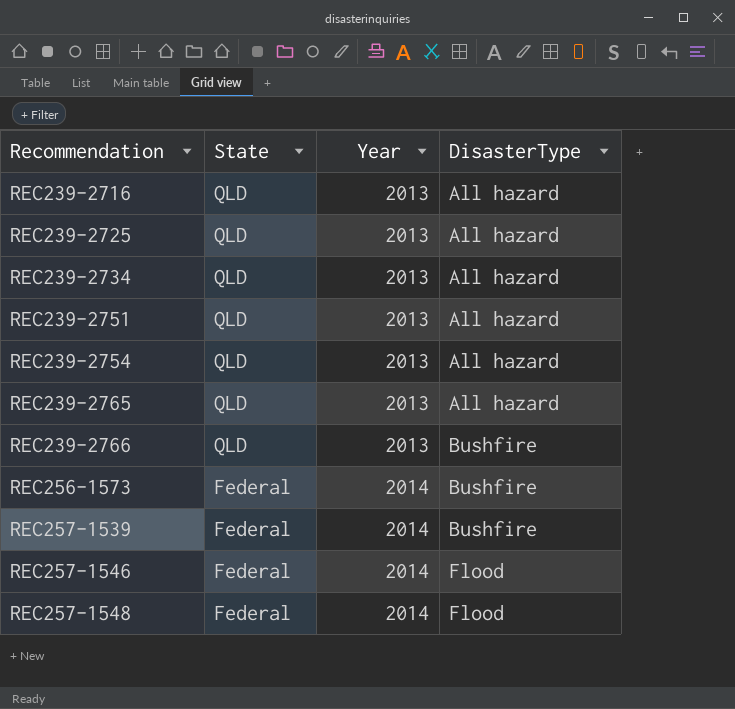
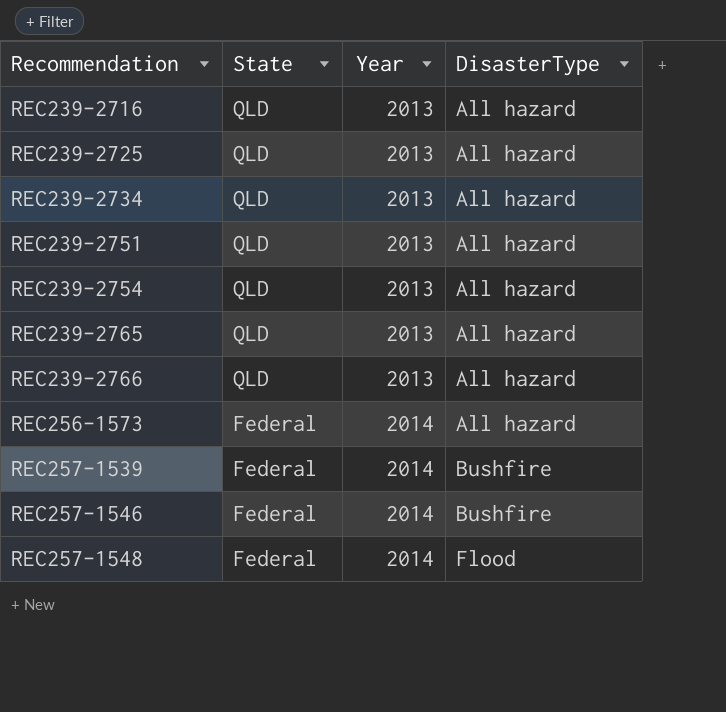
REC239-2766 | DisasterType: Bushfire -> All hazard
REC256-1573 | DisasterType: Bushfire -> All hazard
REC257-1546 | DisasterType: Flood -> Bushfire

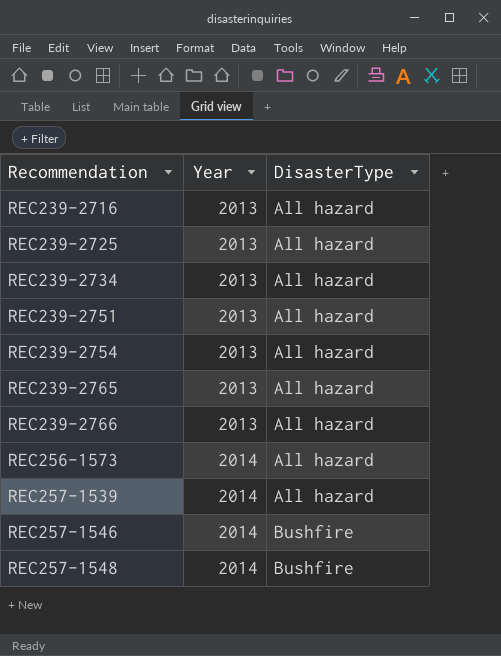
column State | position: 2 -> none
REC257-1539 | DisasterType: Bushfire -> All hazard
REC257-1548 | DisasterType: Flood -> Bushfire

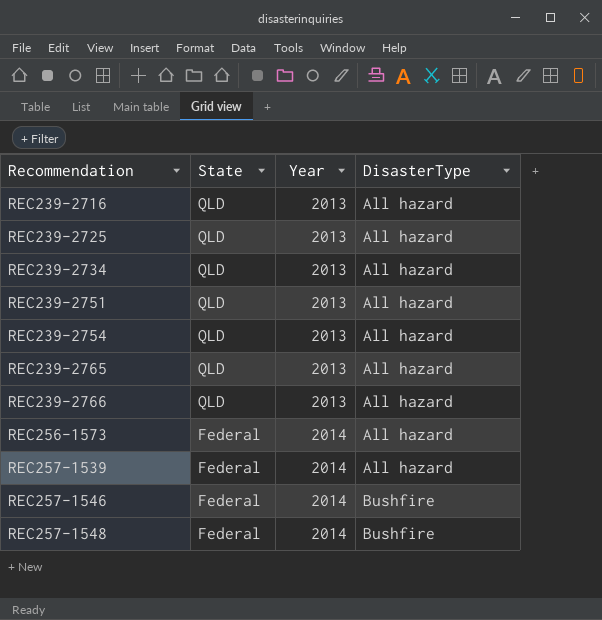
column State | position: none -> 2

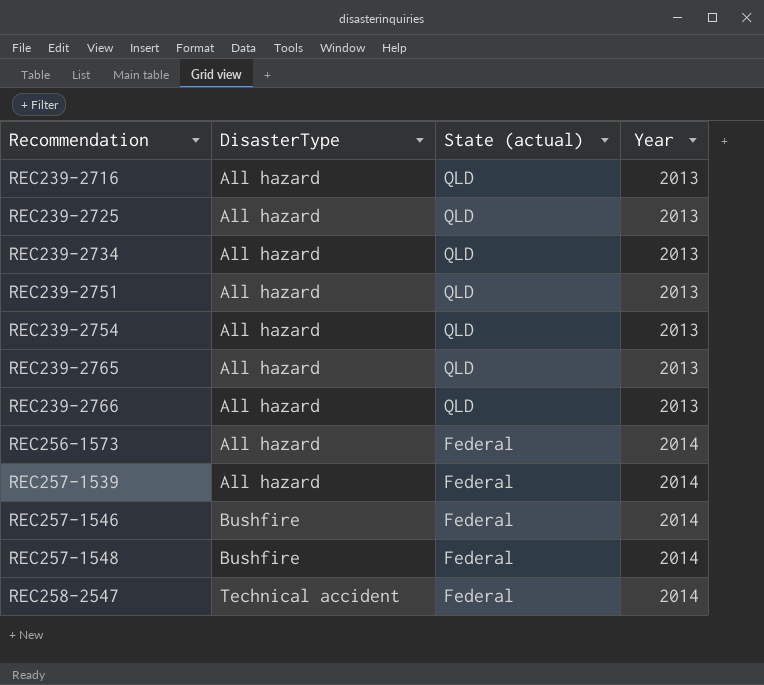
column DisasterType | position: 4 -> 2
column name: State -> State (actual)
row REC258-2547: none -> Technical accident | Federal | 2014

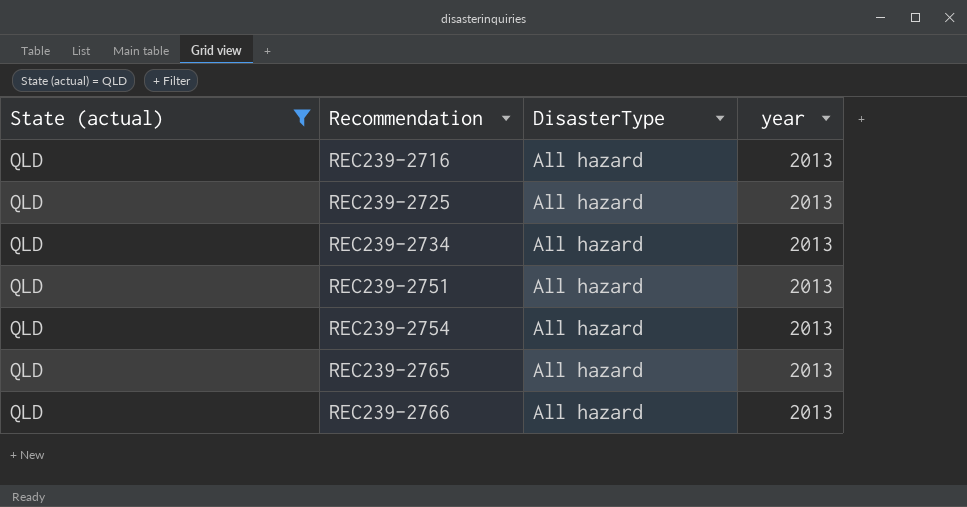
filter: none -> State (actual) = QLD
column State (actual) | position: 3 -> 1
column name: Year -> year

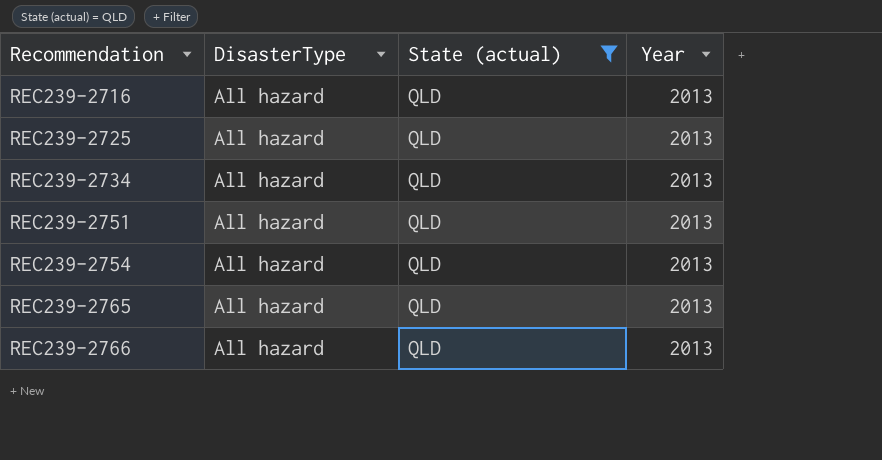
column State (actual) | position: 1 -> 3
column name: year -> Year

